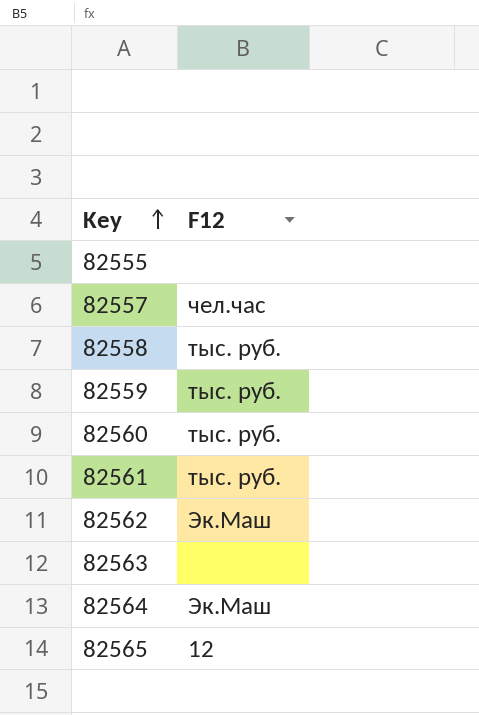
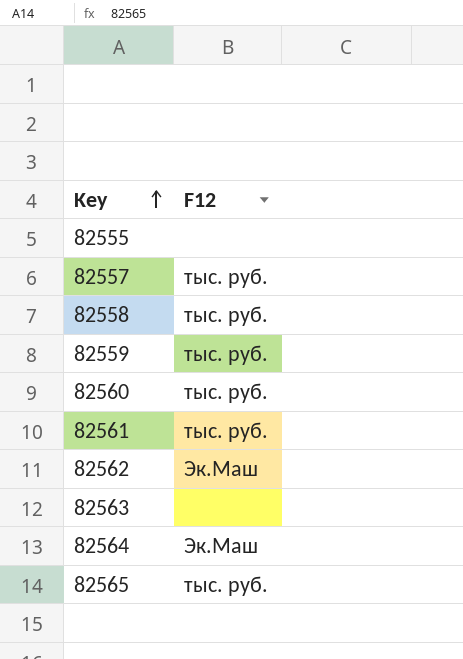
82557 | F12: чел.час -> тыс. руб.
82565 | F12: 12 -> тыс. руб.

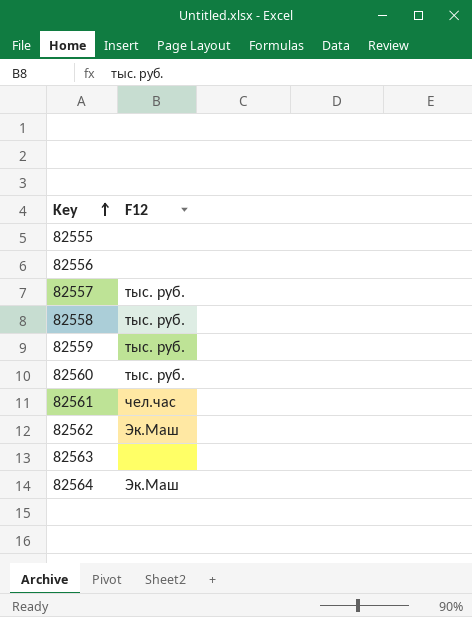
row 82565: тыс. руб. -> none
row 82556: none -> none
82561 | F12: тыс. руб. -> чел.час

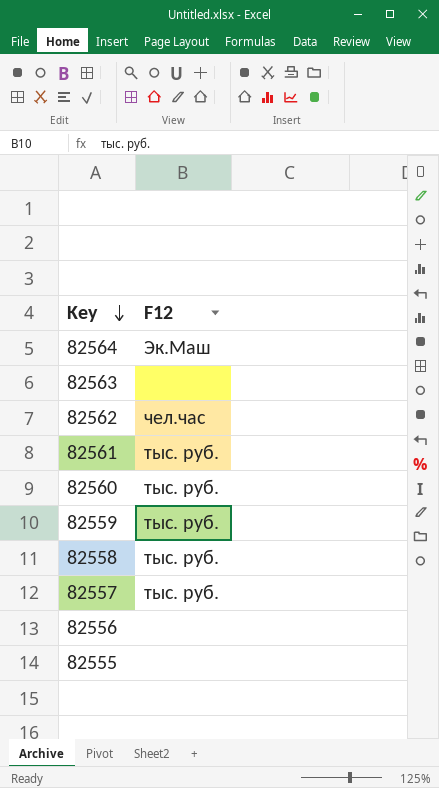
row order: Key ascending -> Key descending
82562 | F12: Эк.Маш -> чел.час
82561 | F12: чел.час -> тыс. руб.

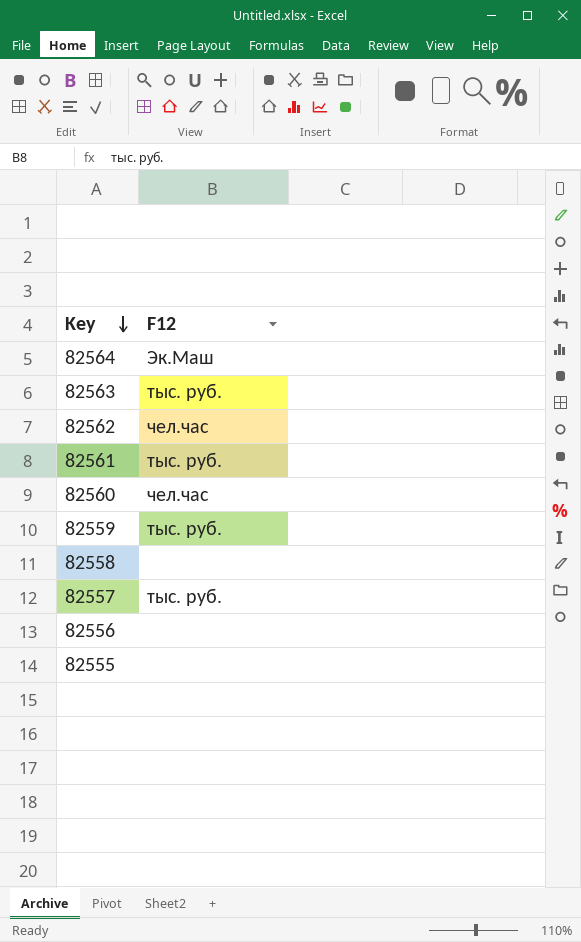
82563 | F12: none -> тыс. руб.
82560 | F12: тыс. руб. -> чел.час
82558 | F12: тыс. руб. -> none

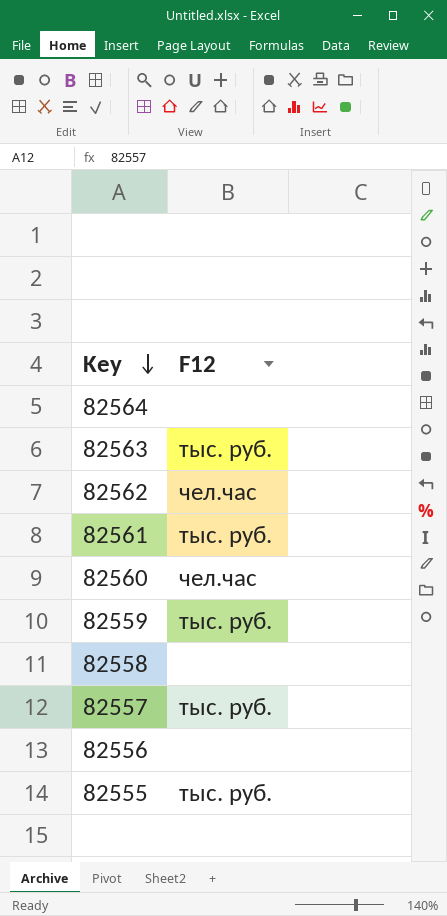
82564 | F12: Эк.Маш -> none
82555 | F12: none -> тыс. руб.

